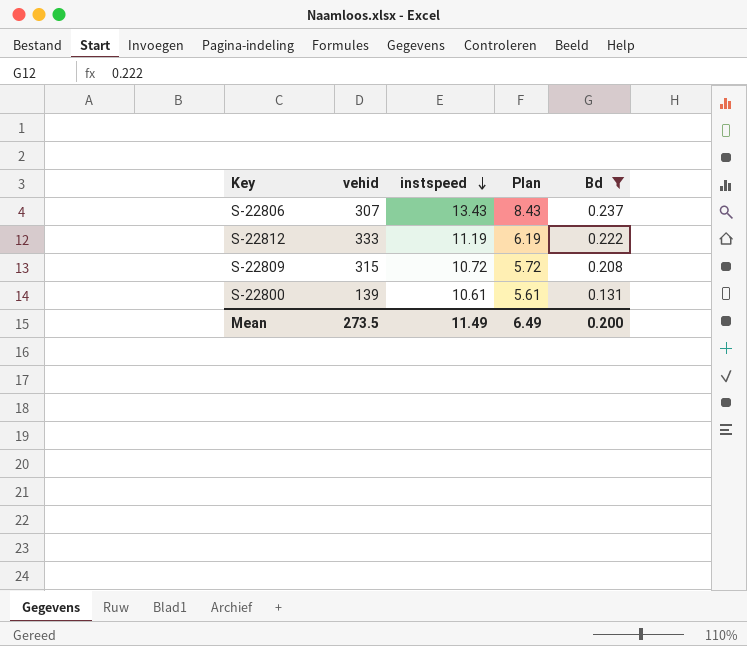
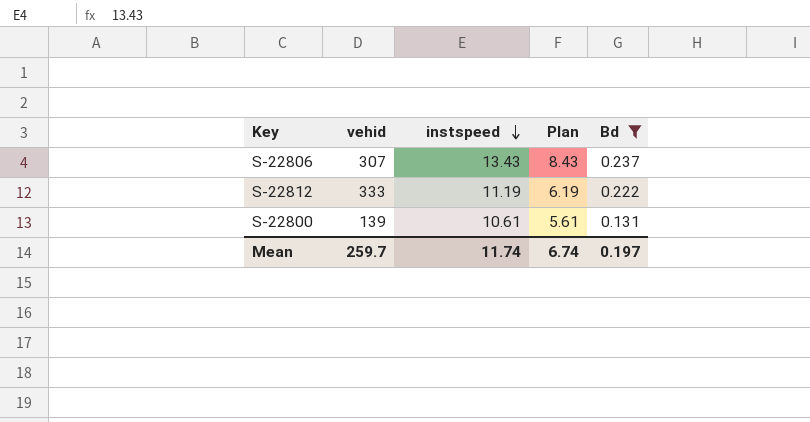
row S-22809: 315 | 10.72 | 5.72 | 0.208 -> none
Mean | vehid: 273.5 -> 259.7
Mean | instspeed: 11.49 -> 11.74
Mean | Plan: 6.49 -> 6.74
Mean | Bd: 0.200 -> 0.197

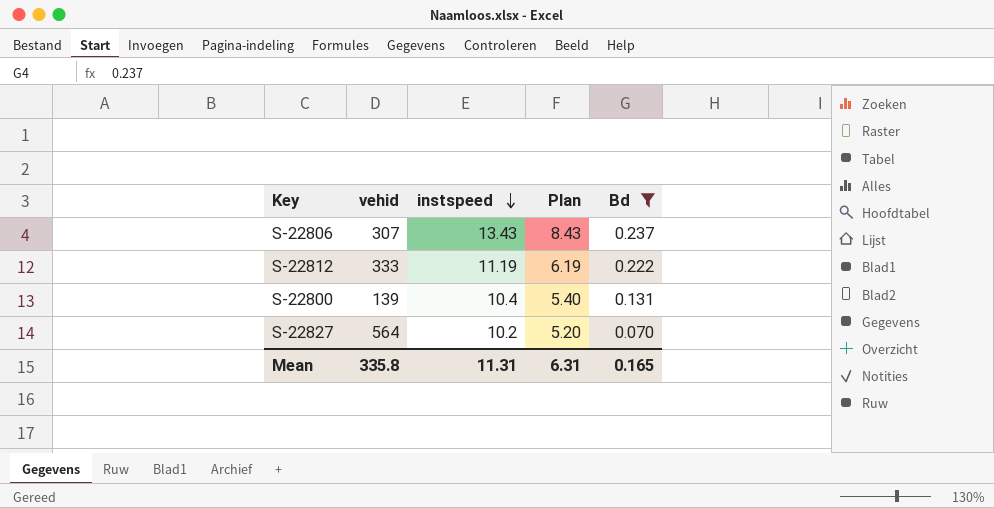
S-22800 | instspeed: 10.61 -> 10.4
S-22800 | Plan: 5.61 -> 5.40
row S-22827: none -> 564 | 10.2 | 5.20 | 0.070
Mean | vehid: 259.7 -> 335.8
Mean | instspeed: 11.74 -> 11.31
Mean | Plan: 6.74 -> 6.31
Mean | Bd: 0.197 -> 0.165

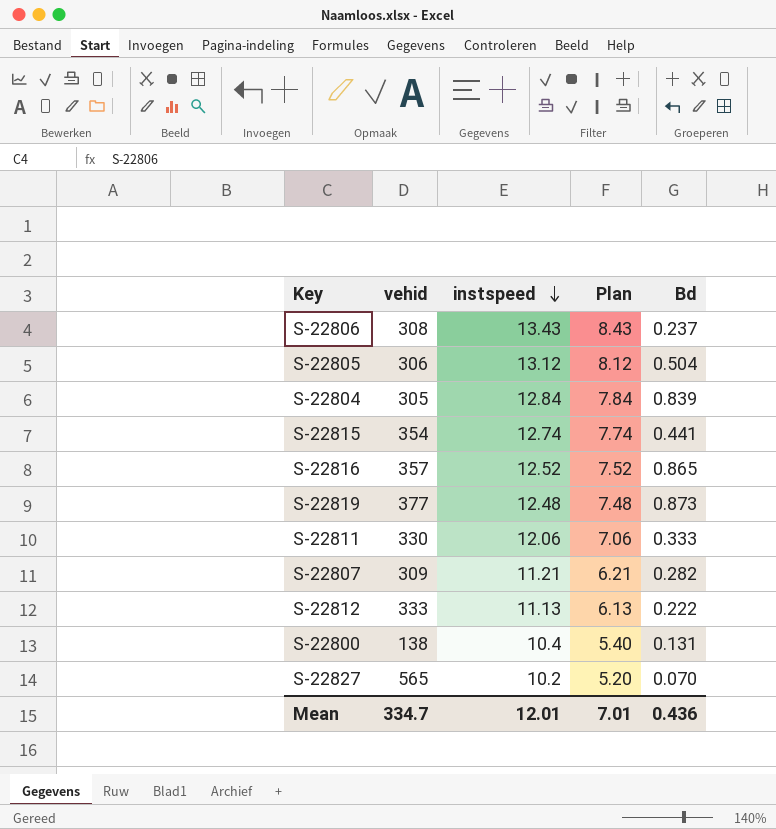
filter: Bd <= 0.237 -> none
S-22806 | vehid: 307 -> 308
S-22812 | instspeed: 11.19 -> 11.13
S-22812 | Plan: 6.19 -> 6.13
S-22800 | vehid: 139 -> 138
S-22827 | vehid: 564 -> 565
Mean | vehid: 335.8 -> 334.7
Mean | instspeed: 11.31 -> 12.01
Mean | Plan: 6.31 -> 7.01
Mean | Bd: 0.165 -> 0.436

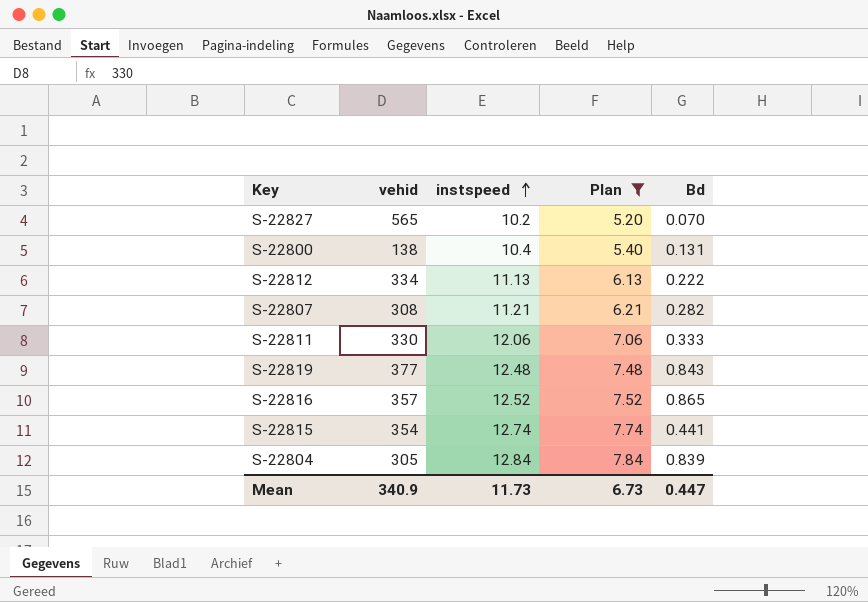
filter: none -> Plan <= 7.84
row order: instspeed descending -> instspeed ascending
S-22812 | vehid: 333 -> 334
S-22807 | vehid: 309 -> 308
S-22819 | Bd: 0.873 -> 0.843
Mean | vehid: 334.7 -> 340.9
Mean | instspeed: 12.01 -> 11.73
Mean | Plan: 7.01 -> 6.73
Mean | Bd: 0.436 -> 0.447

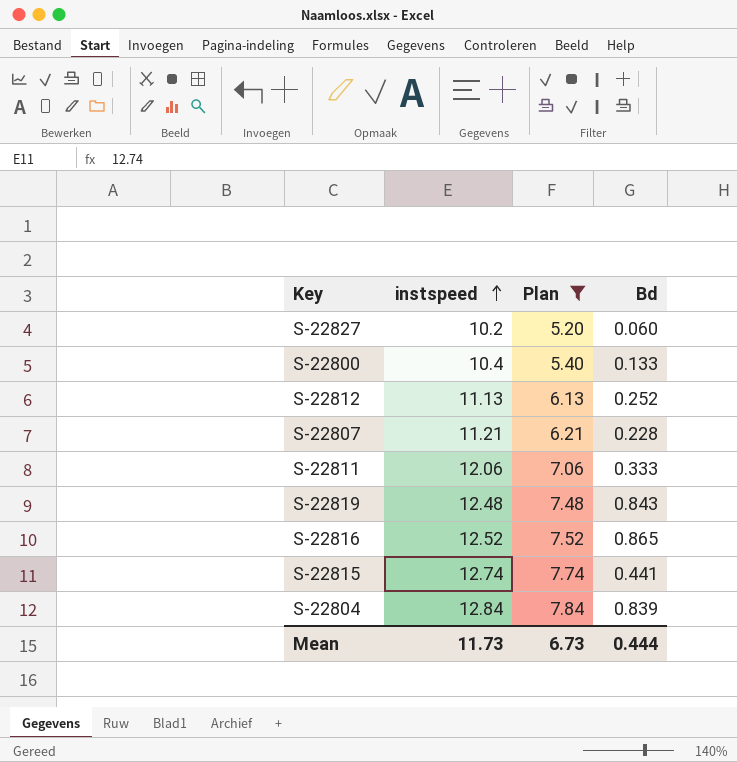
column vehid | position: 2 -> none
S-22827 | Bd: 0.070 -> 0.060
S-22800 | Bd: 0.131 -> 0.133
S-22812 | Bd: 0.222 -> 0.252
S-22807 | Bd: 0.282 -> 0.228
Mean | Bd: 0.447 -> 0.444

